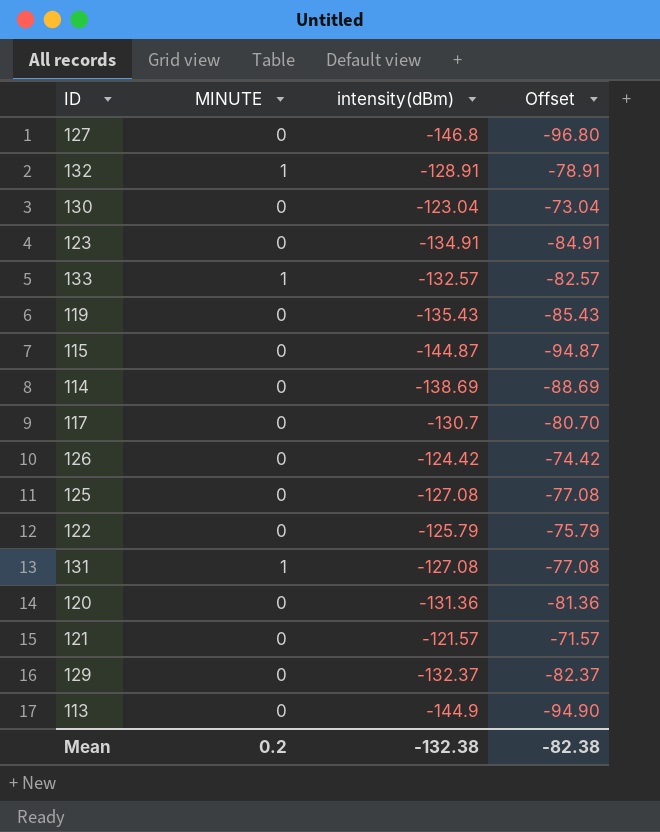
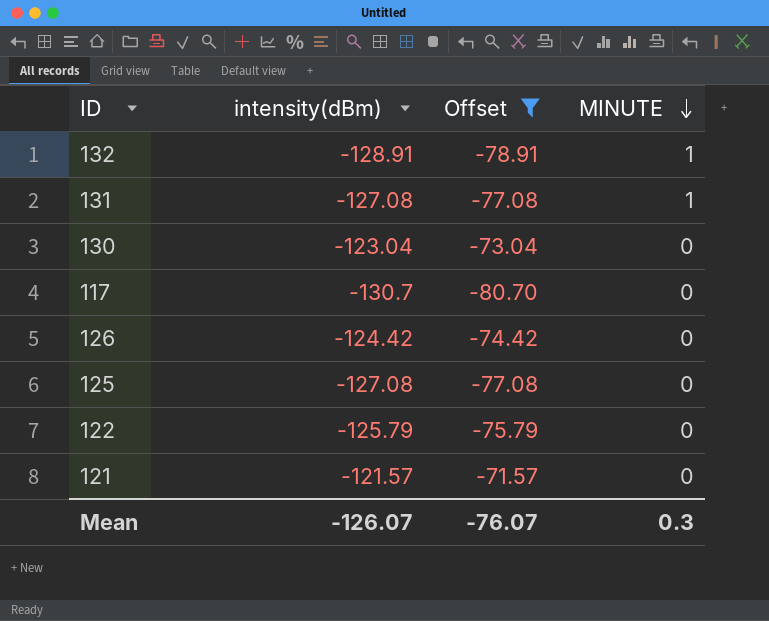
filter: none -> Offset >= -80.70
row order: none -> MINUTE descending
column MINUTE | position: 2 -> 4
Mean | intensity(dBm): -132.38 -> -126.07
Mean | Offset: -82.38 -> -76.07
Mean | MINUTE: 0.2 -> 0.3

